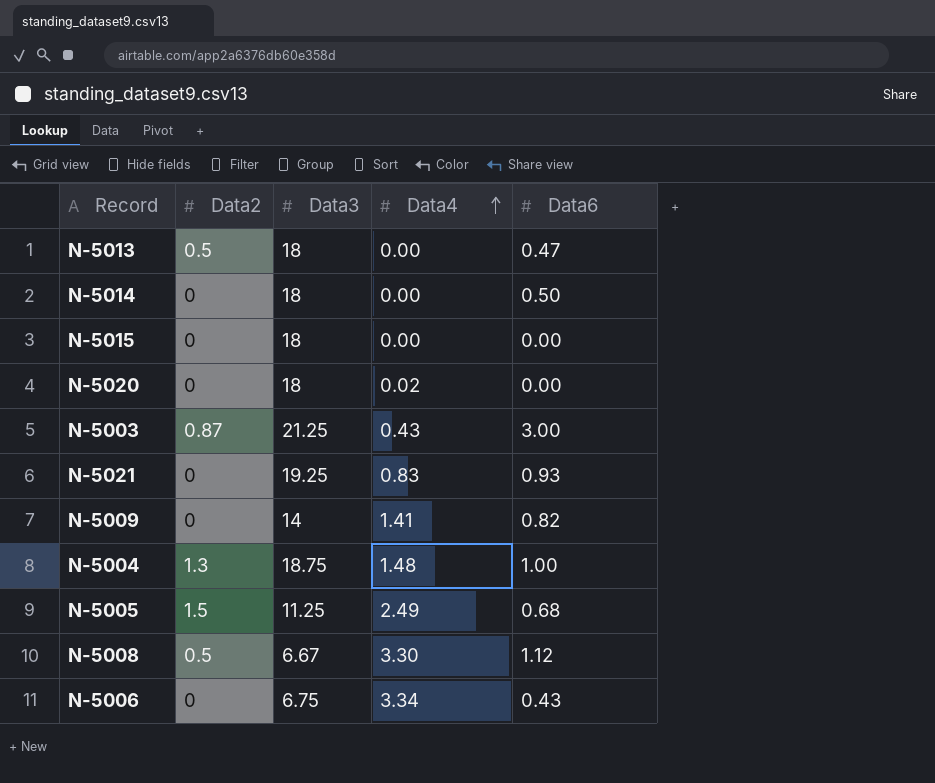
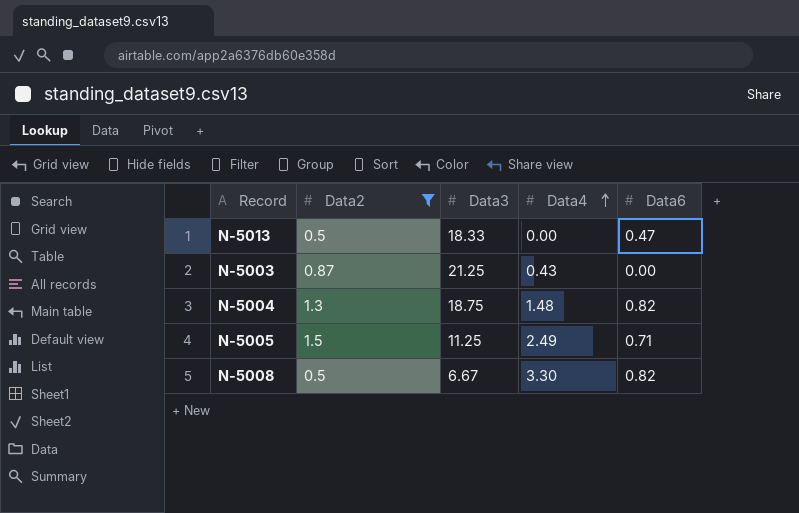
filter: none -> Data2 != 0
N-5013 | Data3: 18 -> 18.33
N-5003 | Data6: 3.00 -> 0.00
N-5004 | Data6: 1.00 -> 0.82
N-5005 | Data6: 0.68 -> 0.71
N-5008 | Data6: 1.12 -> 0.82

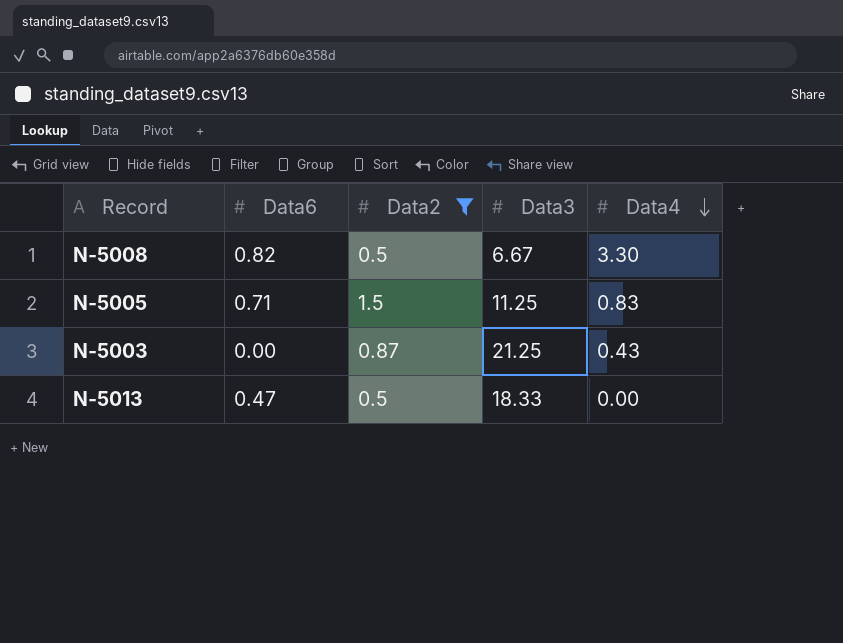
row order: Data4 ascending -> Data4 descending
column Data6 | position: 5 -> 2
row N-5004: 1.3 | 18.75 | 1.48 | 0.82 -> none
N-5005 | Data4: 2.49 -> 0.83

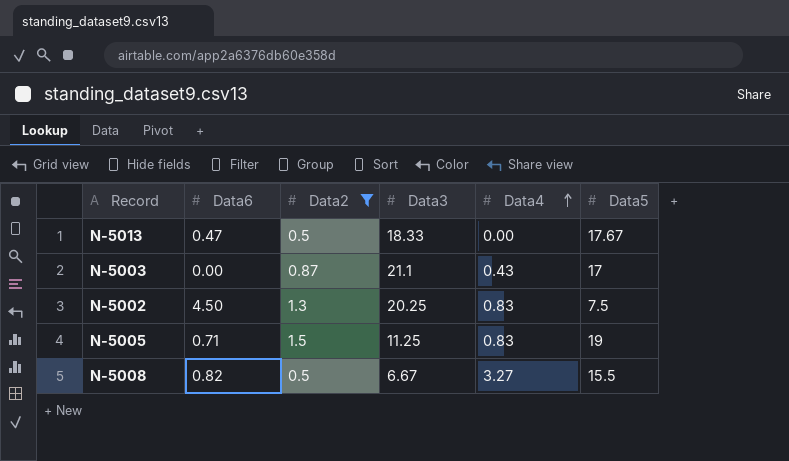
row order: Data4 descending -> Data4 ascending
column Data5 | position: none -> 6
N-5003 | Data3: 21.25 -> 21.1
row N-5002: none -> 4.50 | 1.3 | 20.25 | 0.83 | 7.5
N-5008 | Data4: 3.30 -> 3.27

